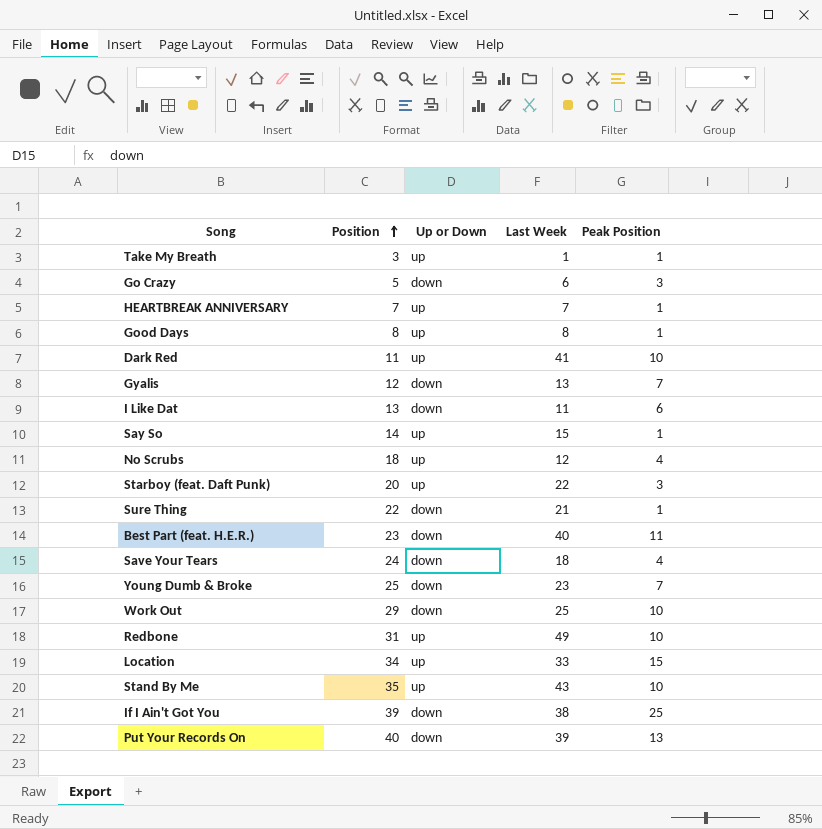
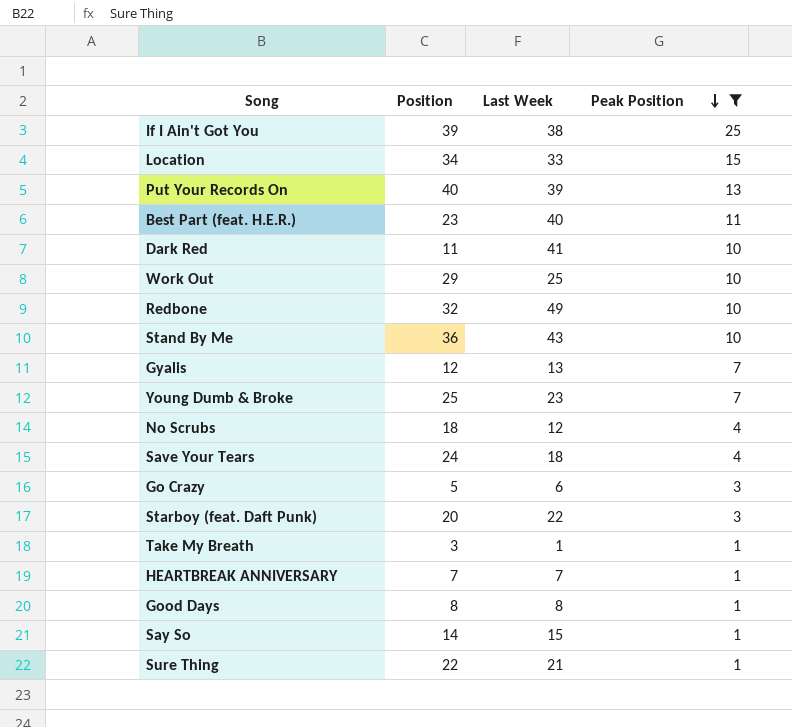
filter: none -> Peak Position != 6
row order: Position ascending -> Peak Position descending
column Up or Down | position: 3 -> none
Redbone | Position: 31 -> 32
Stand By Me | Position: 35 -> 36

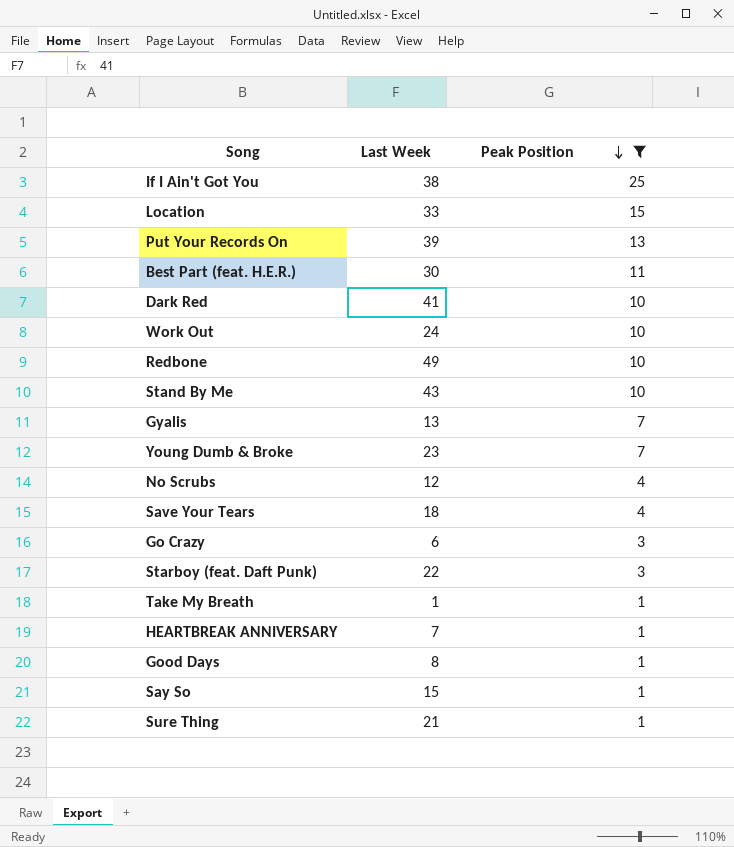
column Position | position: 2 -> none
Best Part (feat. H.E.R.) | Last Week: 40 -> 30
Work Out | Last Week: 25 -> 24

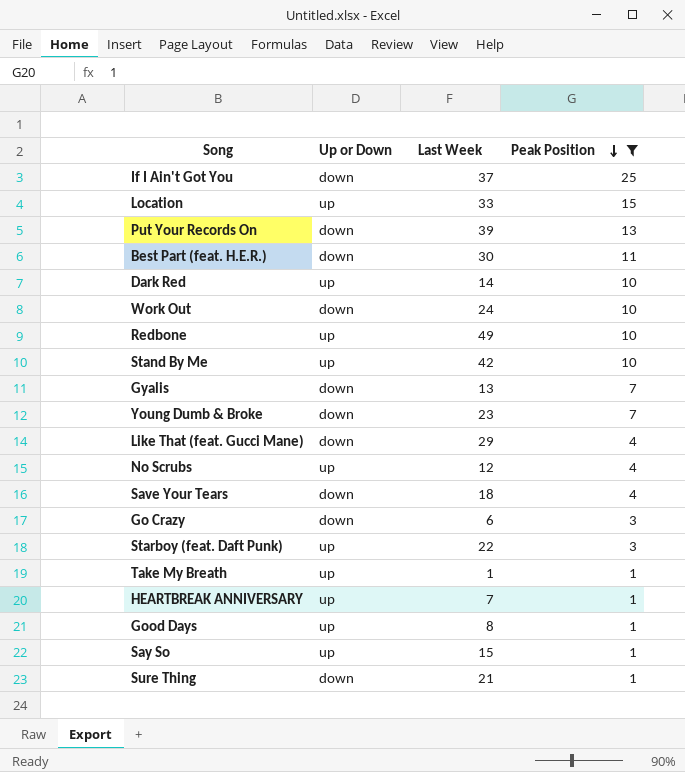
column Up or Down | position: none -> 2
If I Ain't Got You | Last Week: 38 -> 37
Dark Red | Last Week: 41 -> 14
Stand By Me | Last Week: 43 -> 42
row Like That (feat. Gucci Mane): none -> down | 29 | 4

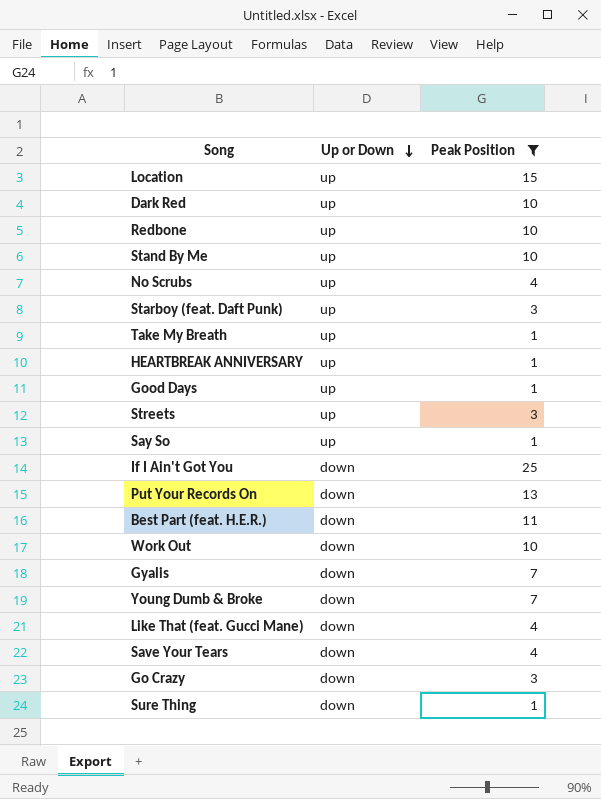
row order: Peak Position descending -> Up or Down descending
column Last Week | position: 3 -> none
row Streets: none -> up | 3

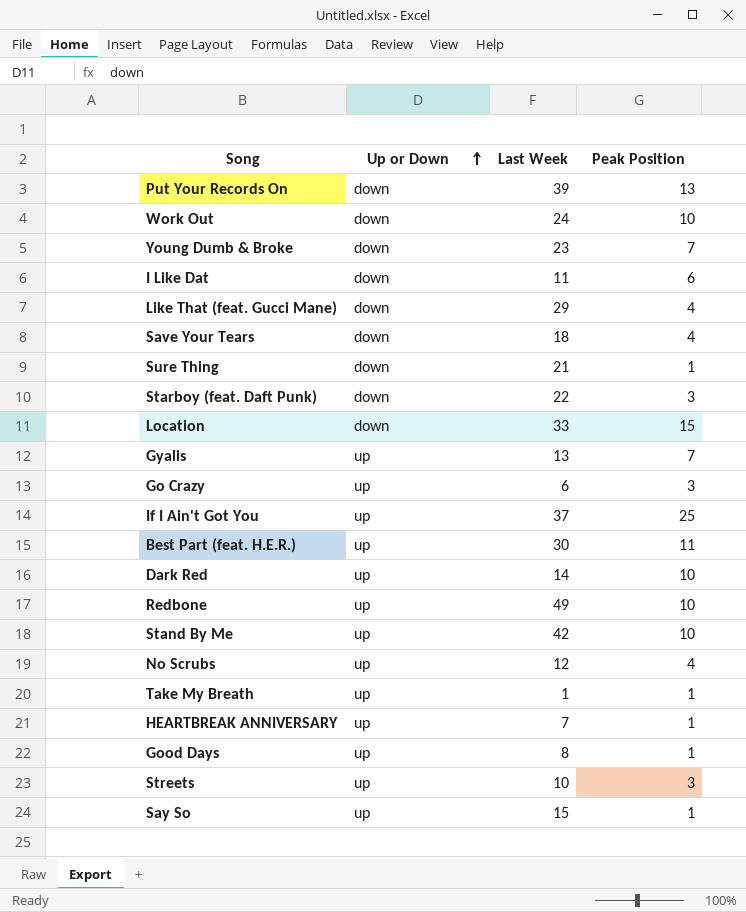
filter: Peak Position != 6 -> none
row order: Up or Down descending -> Up or Down ascending
column Last Week | position: none -> 3
Starboy (feat. Daft Punk) | Up or Down: up -> down
Location | Up or Down: up -> down
Gyalis | Up or Down: down -> up
Go Crazy | Up or Down: down -> up
If I Ain't Got You | Up or Down: down -> up
Best Part (feat. H.E.R.) | Up or Down: down -> up

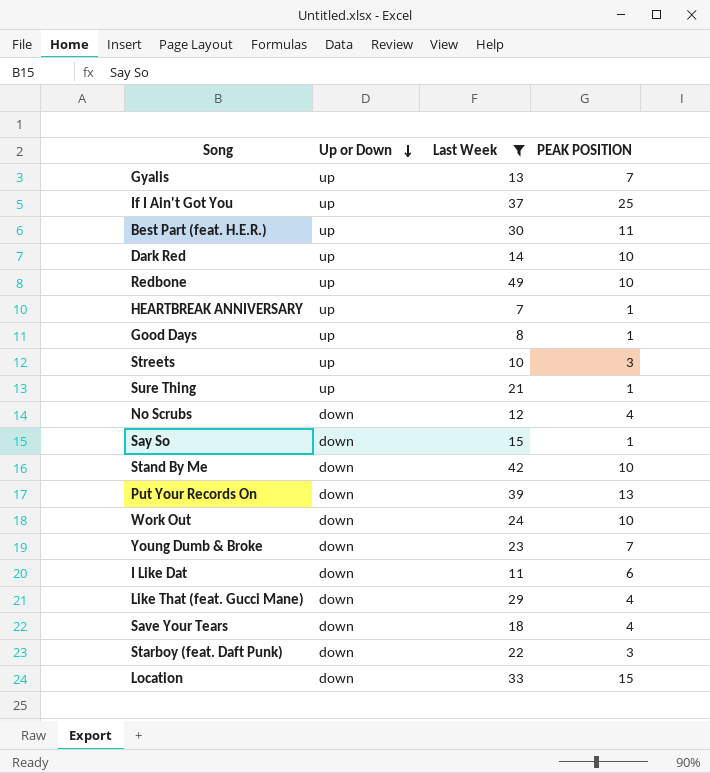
filter: none -> Last Week >= 7
row order: Up or Down ascending -> Up or Down descending
column name: Peak Position -> PEAK POSITION
Sure Thing | Up or Down: down -> up
No Scrubs | Up or Down: up -> down
Say So | Up or Down: up -> down
Stand By Me | Up or Down: up -> down

